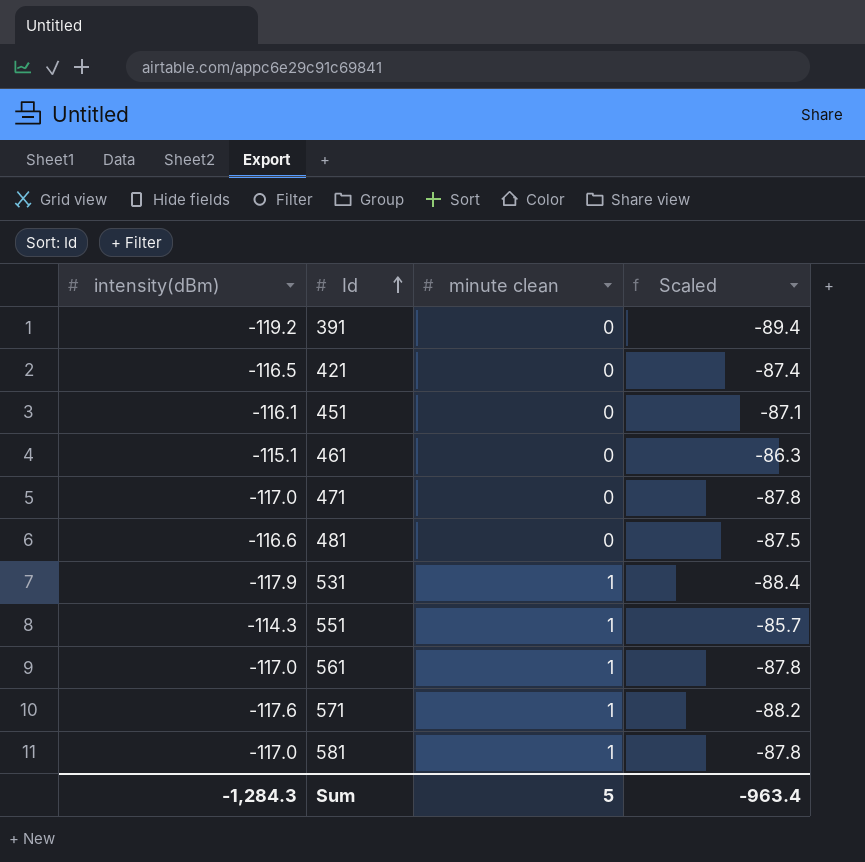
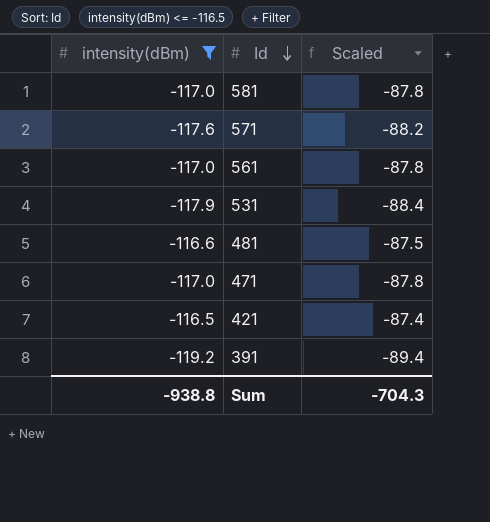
filter: none -> intensity(dBm) <= -116.5
row order: Id ascending -> Id descending
column minute clean | position: 3 -> none
Sum | intensity(dBm): -1,284.3 -> -938.8
Sum | Scaled: -963.4 -> -704.3

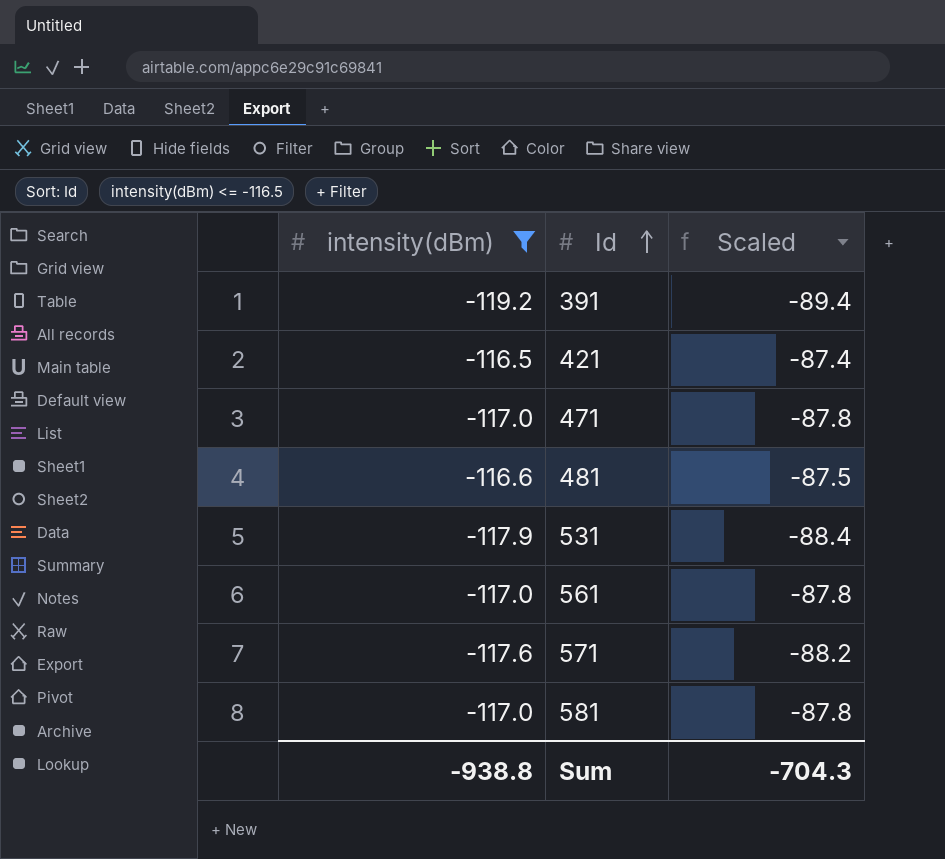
row order: Id descending -> Id ascending

